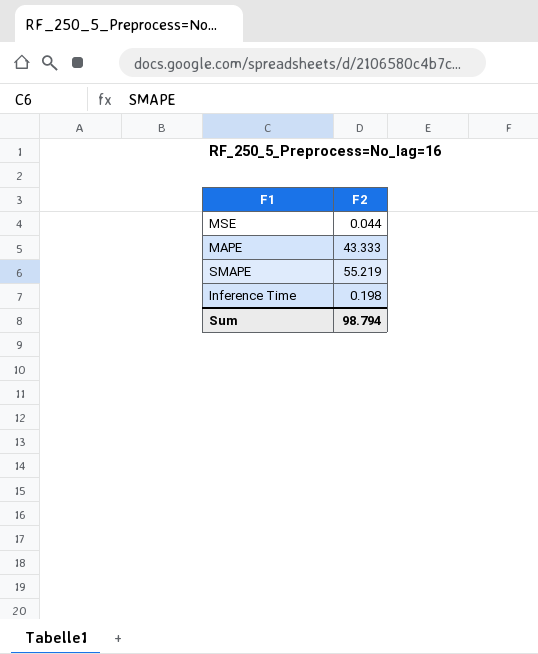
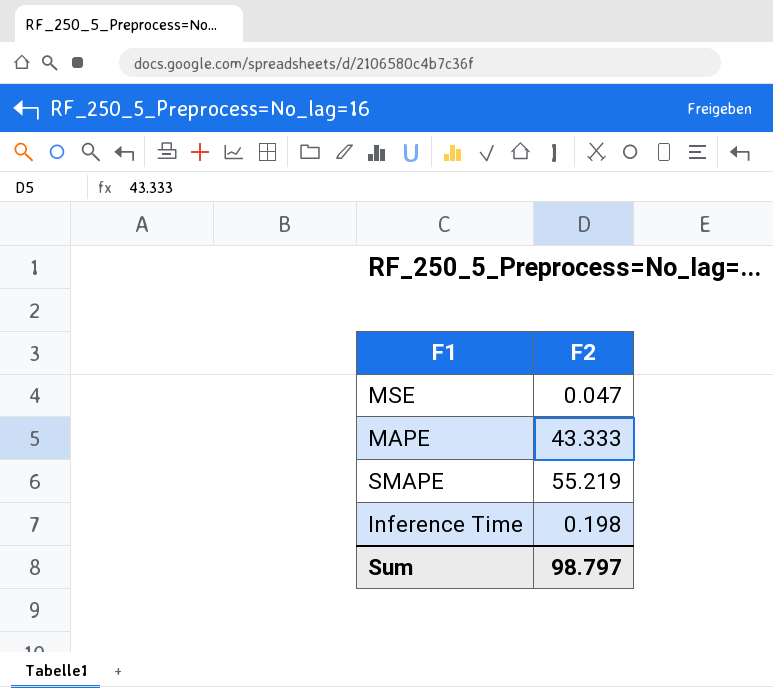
MSE | F2: 0.044 -> 0.047
Sum | F2: 98.794 -> 98.797

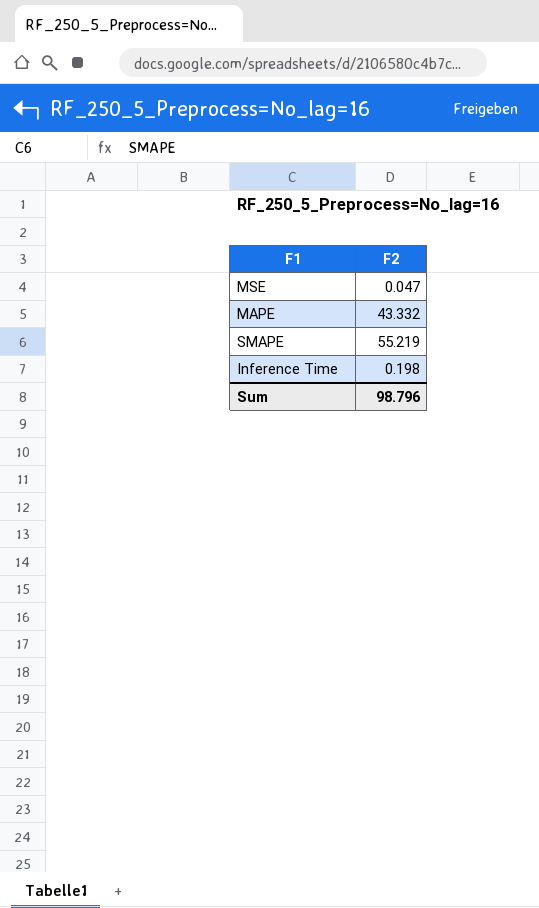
MAPE | F2: 43.333 -> 43.332
Sum | F2: 98.797 -> 98.796

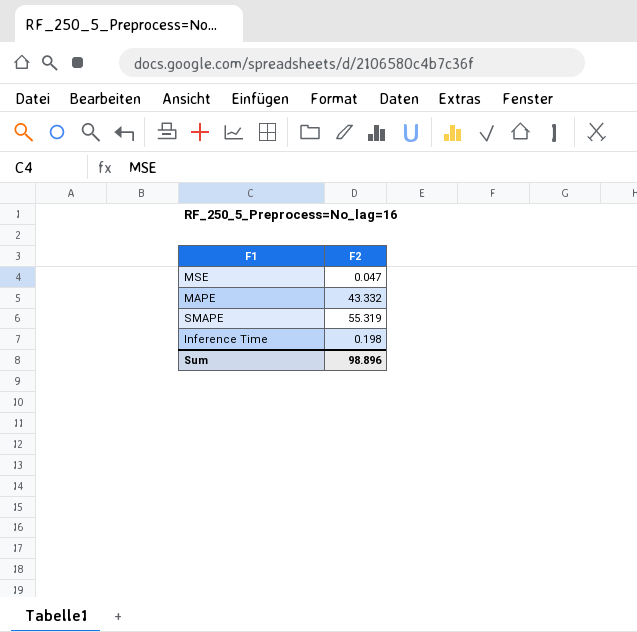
SMAPE | F2: 55.219 -> 55.319
Sum | F2: 98.796 -> 98.896

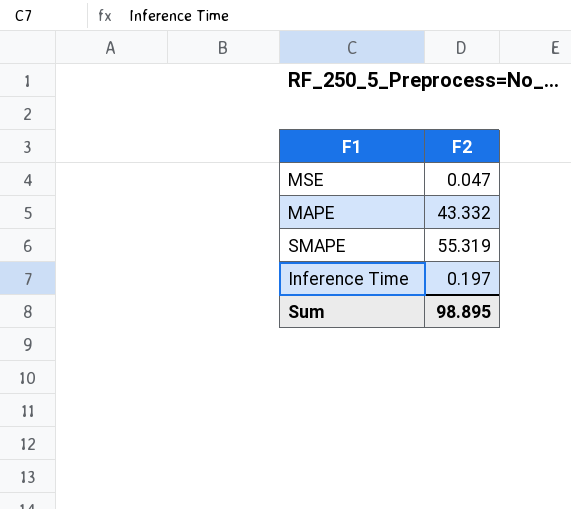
Inference Time | F2: 0.198 -> 0.197
Sum | F2: 98.896 -> 98.895

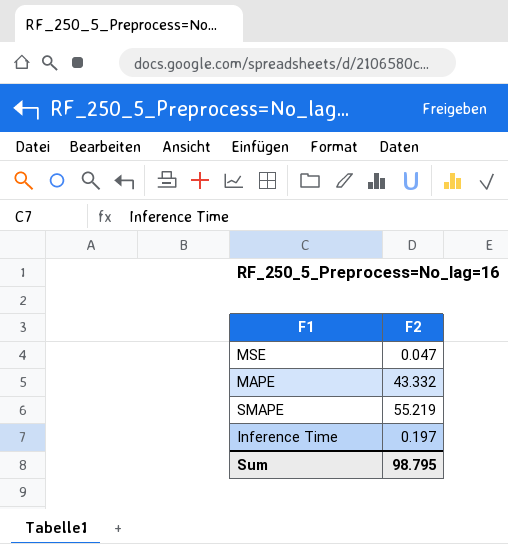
SMAPE | F2: 55.319 -> 55.219
Sum | F2: 98.895 -> 98.795

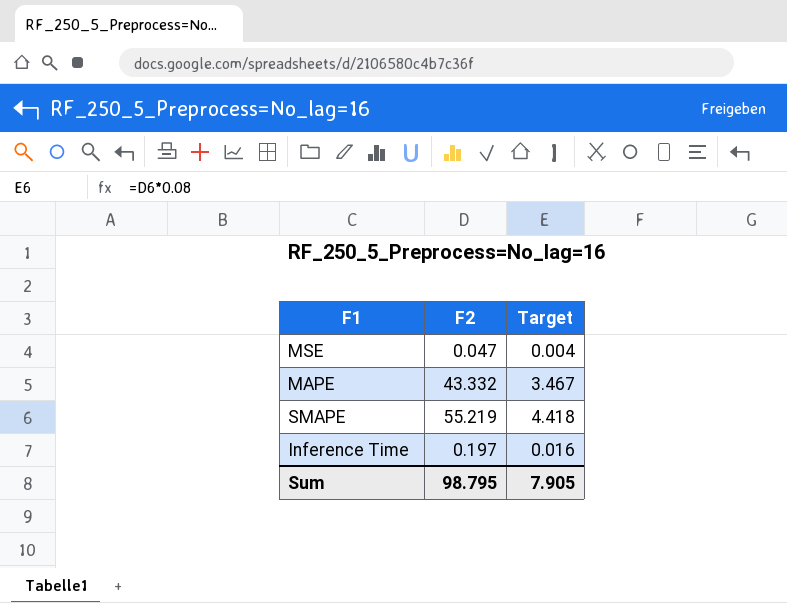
column Target | formula: none -> [F2] * 0.08

